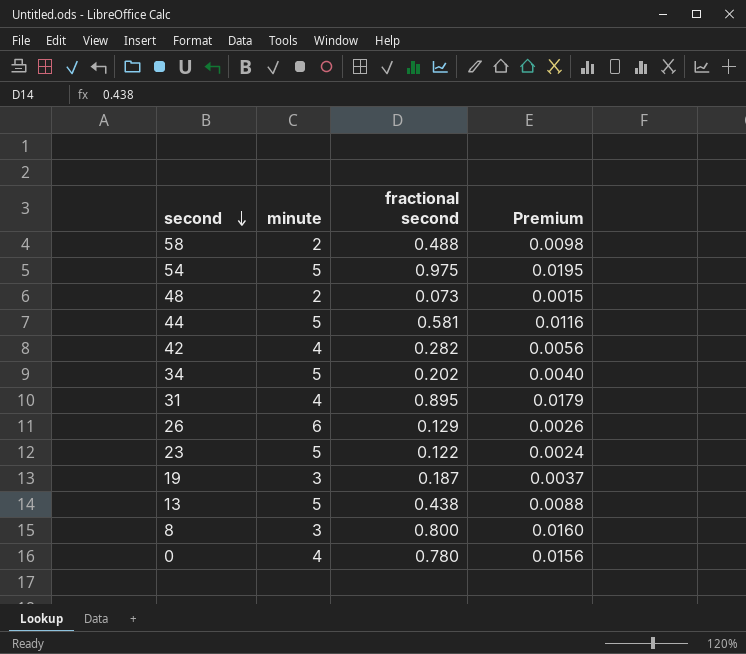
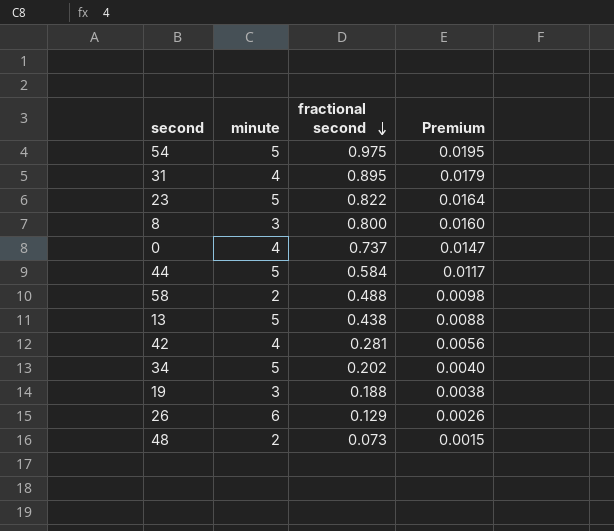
row order: second descending -> fractional second descending
23 | fractional second: 0.122 -> 0.822
23 | Premium: 0.0024 -> 0.0164
0 | fractional second: 0.780 -> 0.737
0 | Premium: 0.0156 -> 0.0147
44 | fractional second: 0.581 -> 0.584
44 | Premium: 0.0116 -> 0.0117
42 | fractional second: 0.282 -> 0.281
19 | fractional second: 0.187 -> 0.188
19 | Premium: 0.0037 -> 0.0038

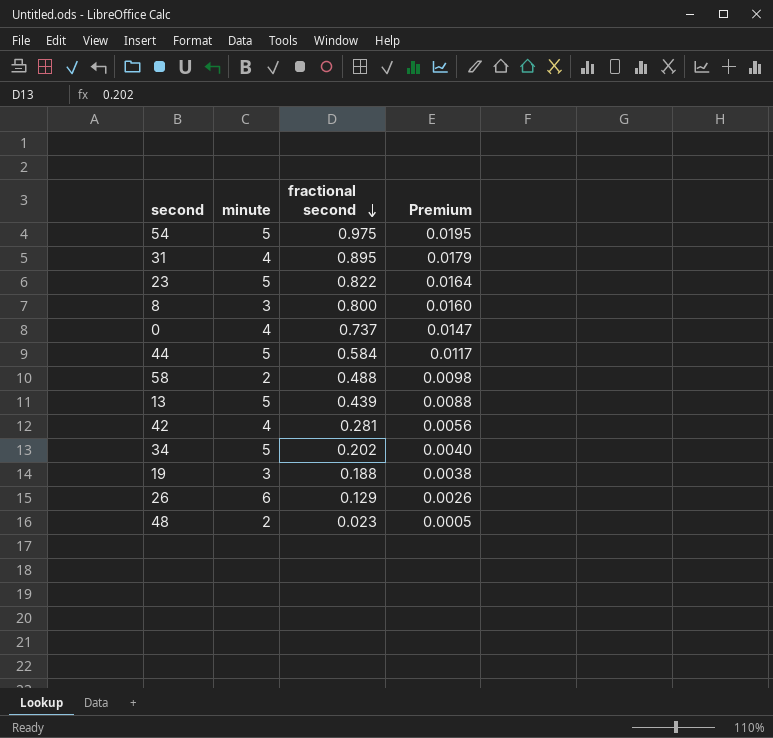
13 | fractional second: 0.438 -> 0.439
48 | fractional second: 0.073 -> 0.023
48 | Premium: 0.0015 -> 0.0005

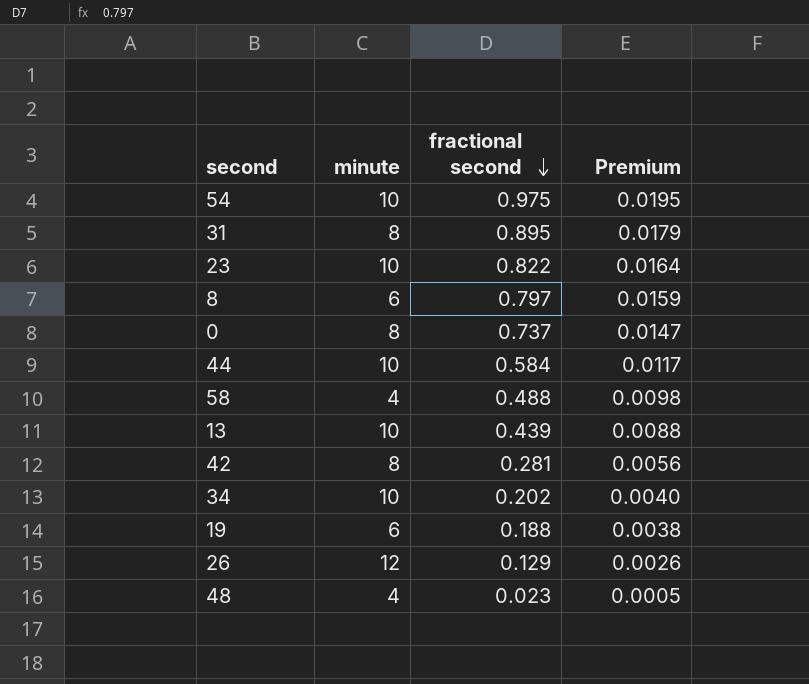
54 | minute: 5 -> 10
31 | minute: 4 -> 8
23 | minute: 5 -> 10
8 | minute: 3 -> 6
8 | fractional second: 0.800 -> 0.797
8 | Premium: 0.0160 -> 0.0159
0 | minute: 4 -> 8
44 | minute: 5 -> 10
58 | minute: 2 -> 4
13 | minute: 5 -> 10
42 | minute: 4 -> 8
34 | minute: 5 -> 10
19 | minute: 3 -> 6
26 | minute: 6 -> 12
48 | minute: 2 -> 4

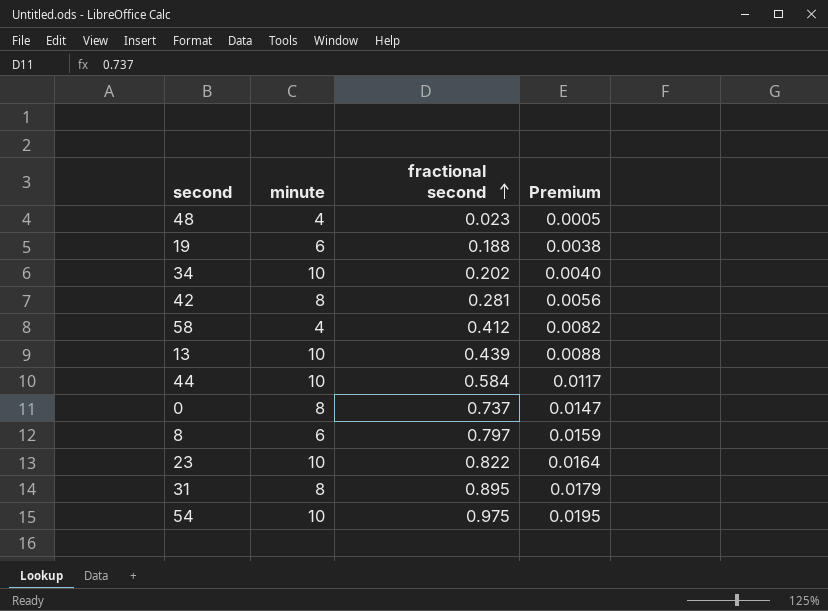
row order: fractional second descending -> fractional second ascending
row 26: 12 | 0.129 | 0.0026 -> none
58 | fractional second: 0.488 -> 0.412
58 | Premium: 0.0098 -> 0.0082

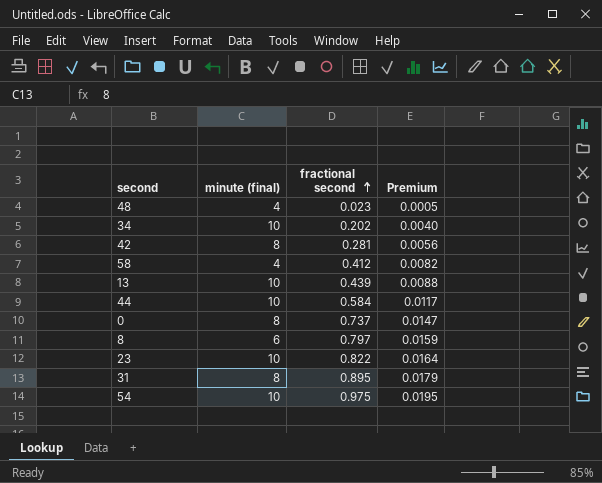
column name: minute -> minute (final)
row 19: 6 | 0.188 | 0.0038 -> none

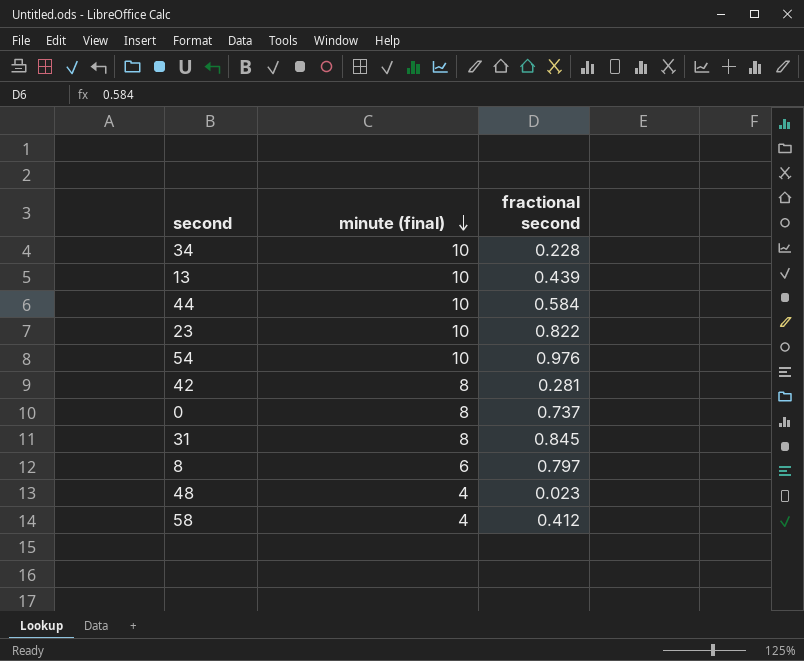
row order: fractional second ascending -> minute (final) descending
column Premium | formula: [fractional second] * 0.02 -> none
34 | fractional second: 0.202 -> 0.228
54 | fractional second: 0.975 -> 0.976
31 | fractional second: 0.895 -> 0.845

